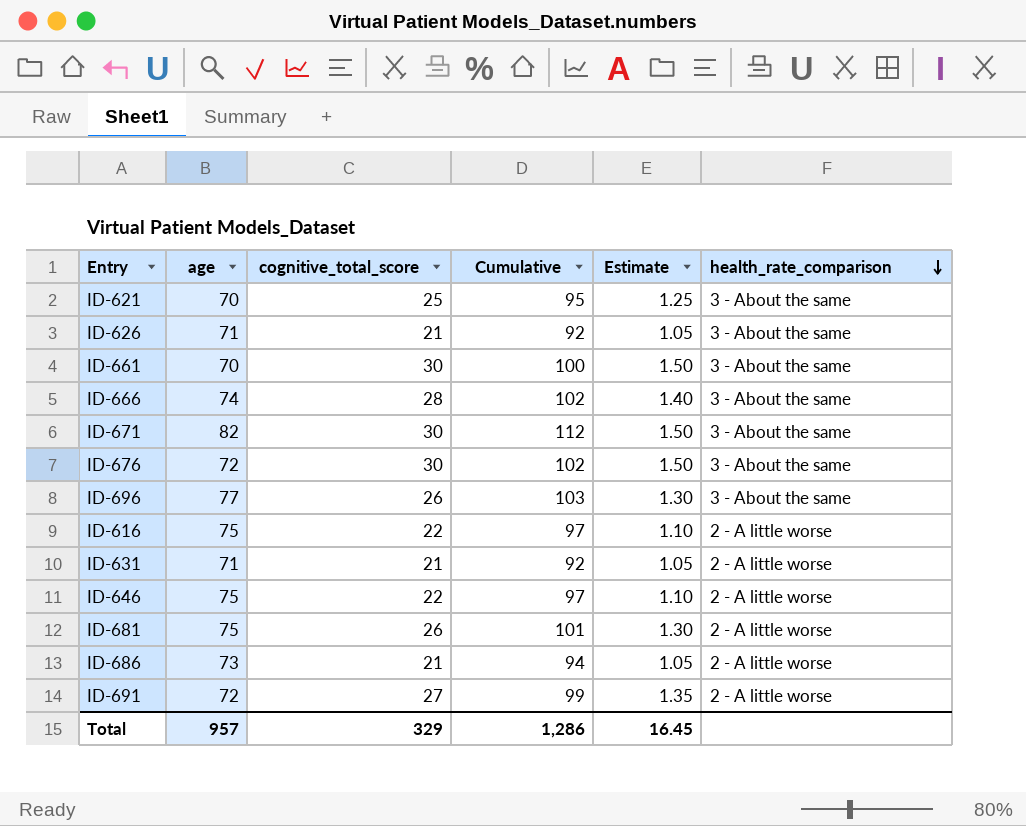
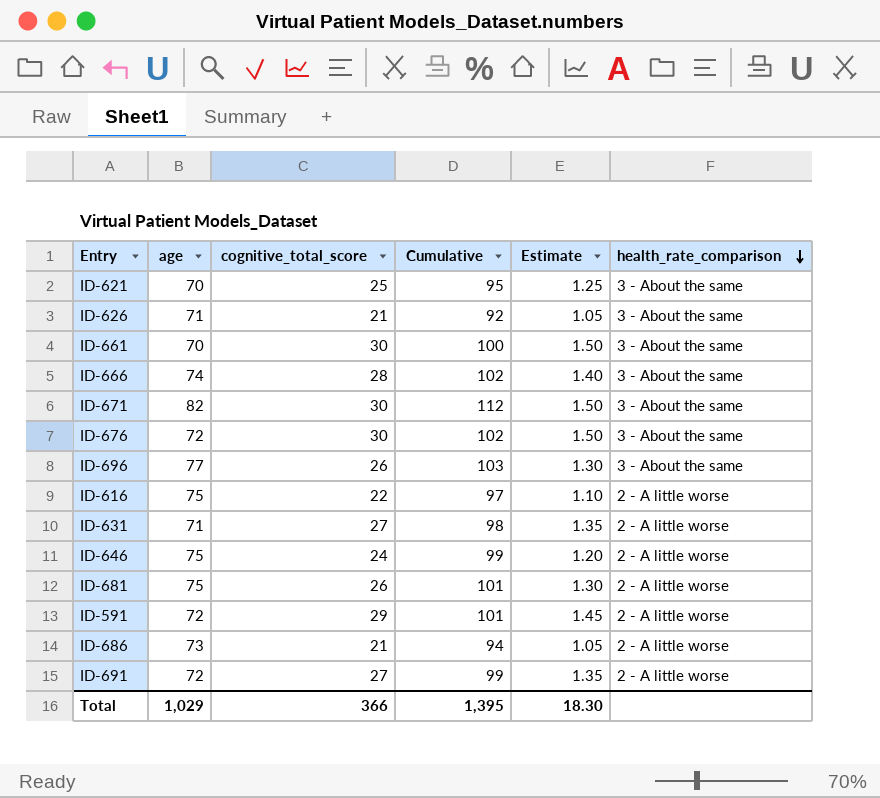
ID-631 | cognitive_total_score: 21 -> 27
ID-631 | Cumulative: 92 -> 98
ID-631 | Estimate: 1.05 -> 1.35
ID-646 | cognitive_total_score: 22 -> 24
ID-646 | Cumulative: 97 -> 99
ID-646 | Estimate: 1.10 -> 1.20
row ID-591: none -> 72 | 29 | 101 | 1.45 | 2 - A little worse
Total | age: 957 -> 1,029
Total | cognitive_total_score: 329 -> 366
Total | Cumulative: 1,286 -> 1,395
Total | Estimate: 16.45 -> 18.30

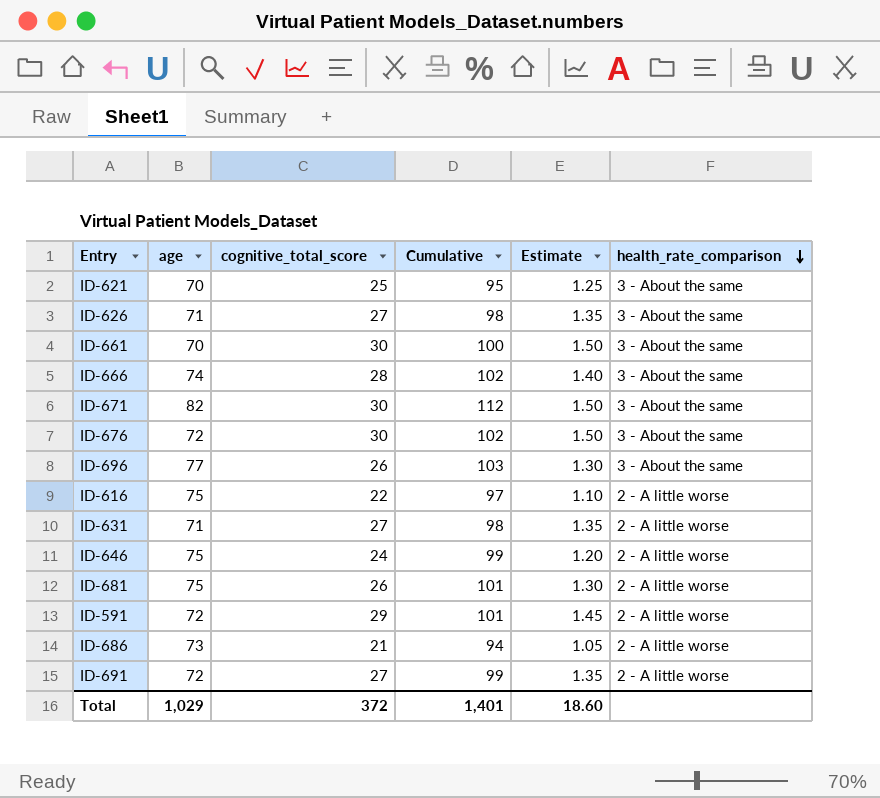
ID-626 | cognitive_total_score: 21 -> 27
ID-626 | Cumulative: 92 -> 98
ID-626 | Estimate: 1.05 -> 1.35
Total | cognitive_total_score: 366 -> 372
Total | Cumulative: 1,395 -> 1,401
Total | Estimate: 18.30 -> 18.60

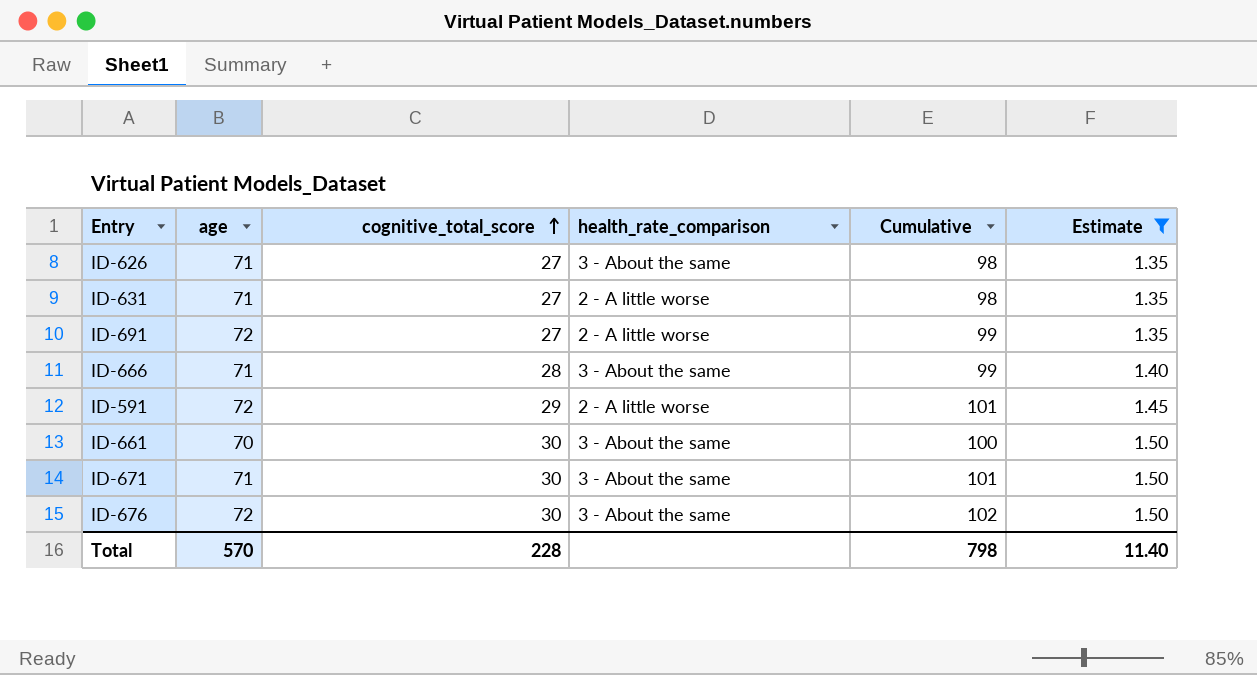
filter: none -> Estimate >= 1.35
row order: health_rate_comparison descending -> cognitive_total_score ascending
column health_rate_comparison | position: 6 -> 4
ID-666 | age: 74 -> 71
ID-666 | Cumulative: 102 -> 99
ID-671 | age: 82 -> 71
ID-671 | Cumulative: 112 -> 101
Total | age: 1,029 -> 570
Total | cognitive_total_score: 372 -> 228
Total | Cumulative: 1,401 -> 798
Total | Estimate: 18.60 -> 11.40

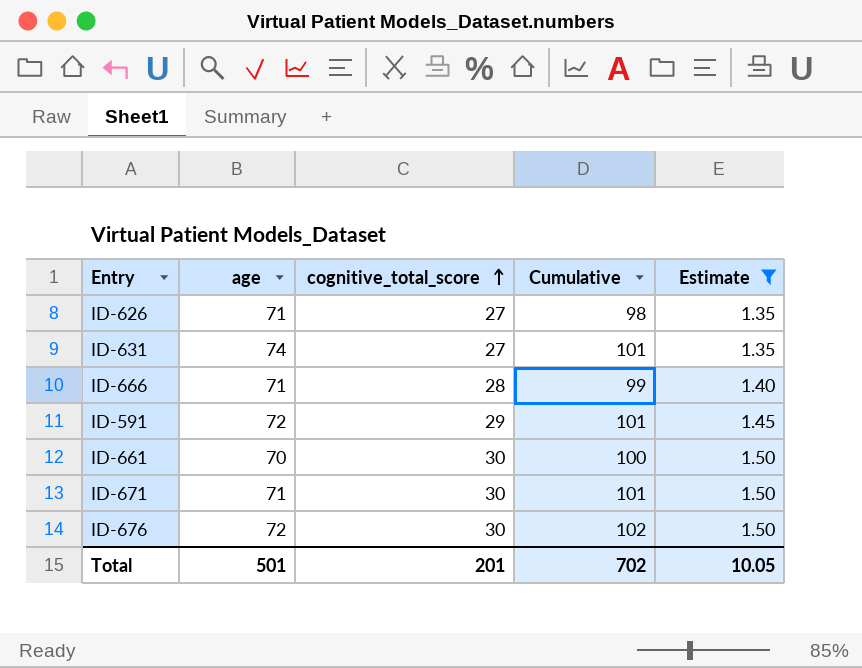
column health_rate_comparison | position: 4 -> none
row ID-691: 72 | 27 | 2 - A little worse | 99 | 1.35 -> none
ID-631 | age: 71 -> 74
ID-631 | Cumulative: 98 -> 101
Total | age: 570 -> 501
Total | cognitive_total_score: 228 -> 201
Total | Cumulative: 798 -> 702
Total | Estimate: 11.40 -> 10.05

